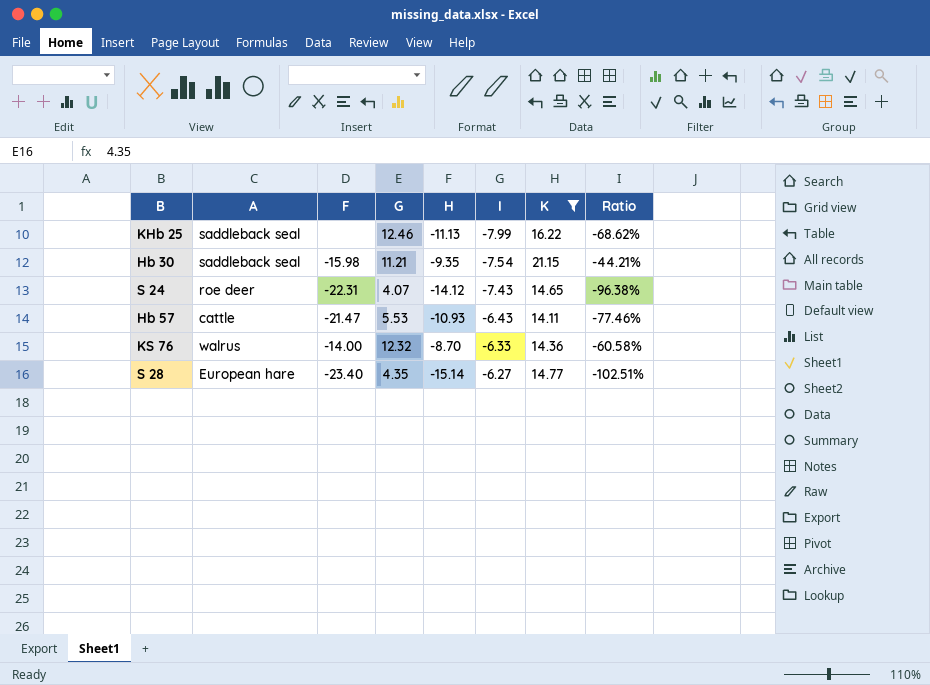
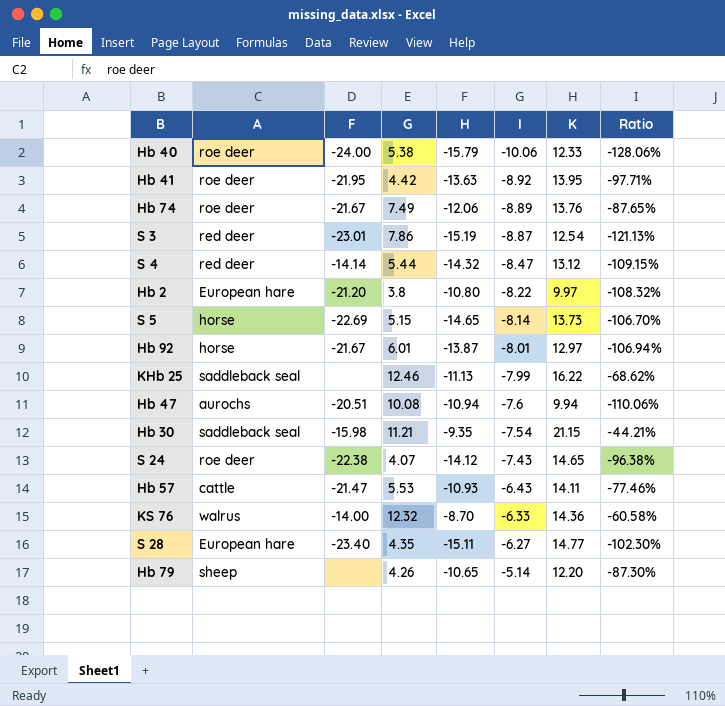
filter: K >= 14.11 -> none
S 24 | F: -22.31 -> -22.38
S 28 | H: -15.14 -> -15.11
S 28 | Ratio: -102.51% -> -102.30%

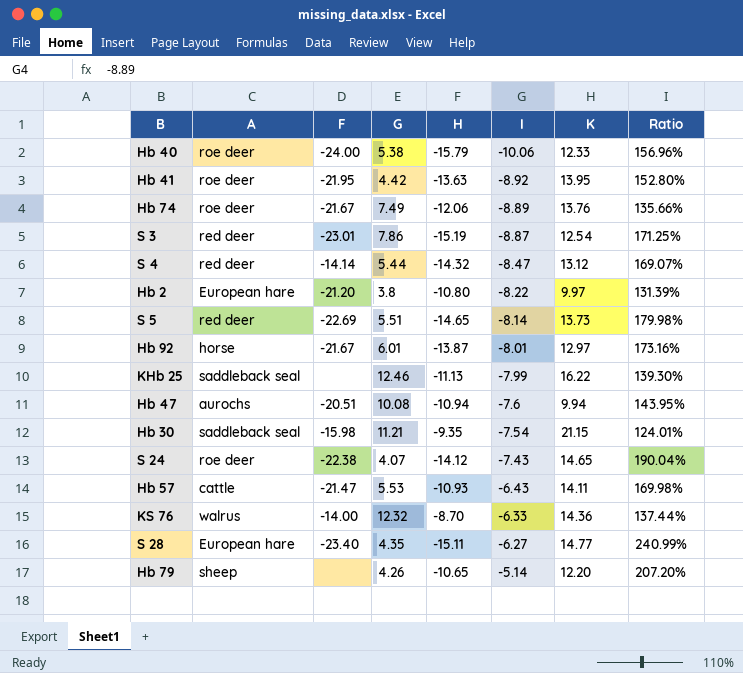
column Ratio | formula: [H] / [K] -> [H] / [I]
S 5 | A: horse -> red deer
S 5 | G: 5.15 -> 5.51

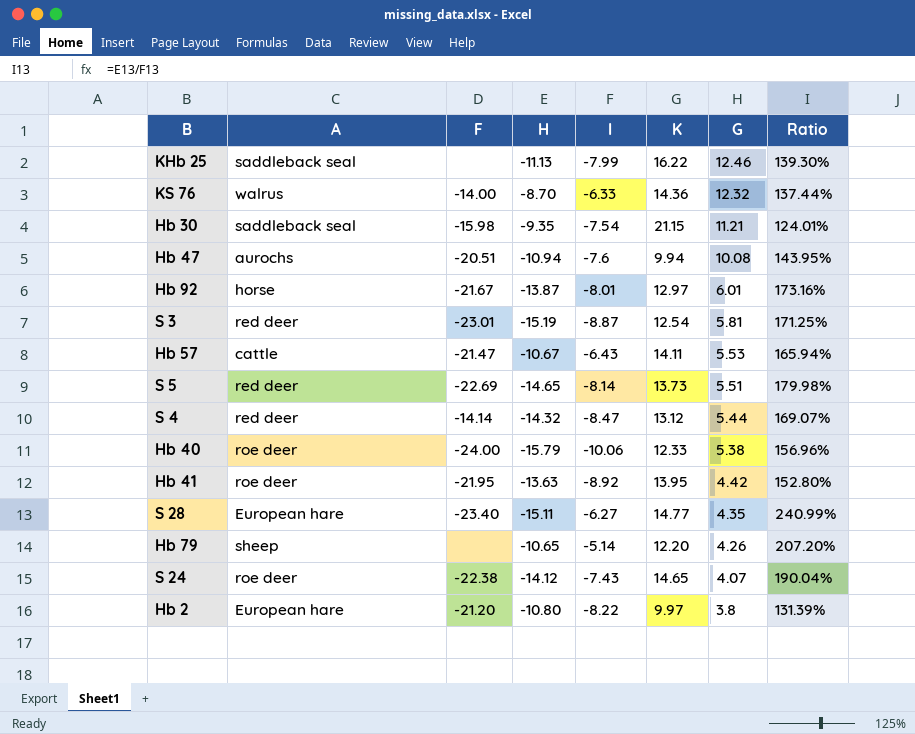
row order: I ascending -> G descending
column G | position: 4 -> 7
row Hb 74: roe deer | -21.67 | 7.49 | -12.06 | -8.89 | 13.76 | 135.66% -> none
S 3 | G: 7.86 -> 5.81
Hb 57 | H: -10.93 -> -10.67
Hb 57 | Ratio: 169.98% -> 165.94%

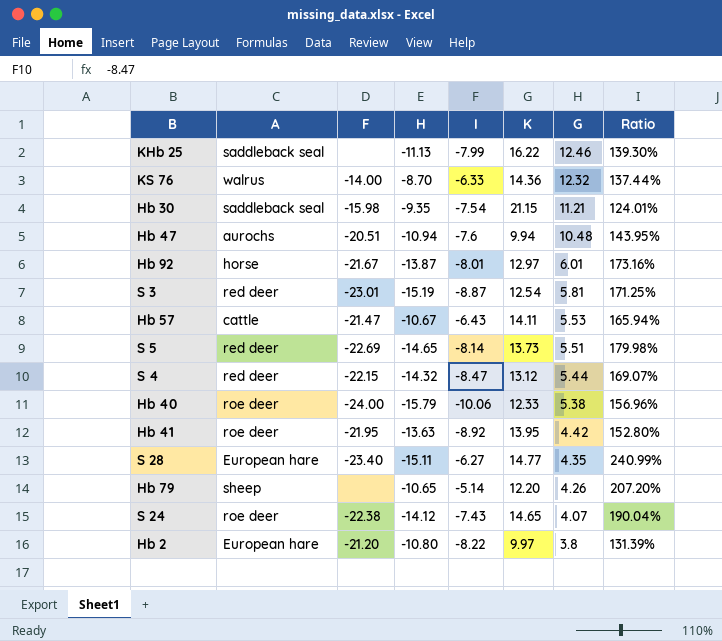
Hb 47 | G: 10.08 -> 10.48
S 4 | F: -14.14 -> -22.15

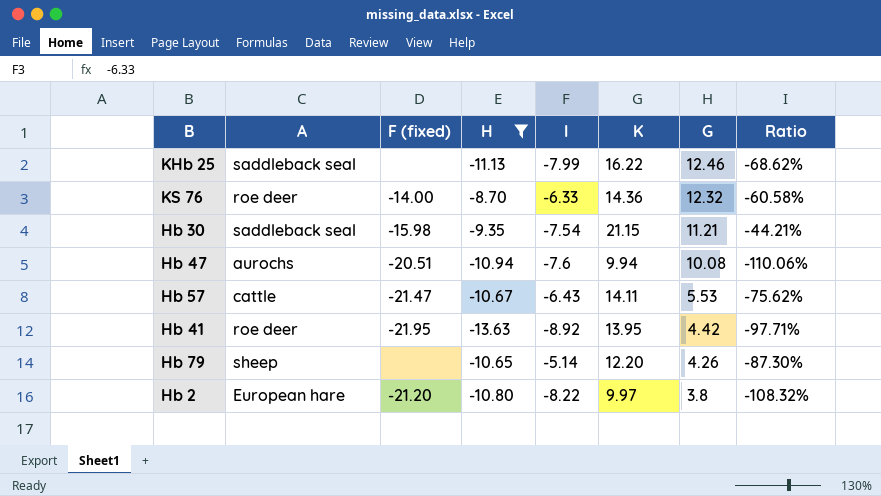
filter: none -> H >= -13.63
column name: F -> F (fixed)
column Ratio | formula: [H] / [I] -> [H] / [K]
KS 76 | A: walrus -> roe deer
Hb 47 | G: 10.48 -> 10.08

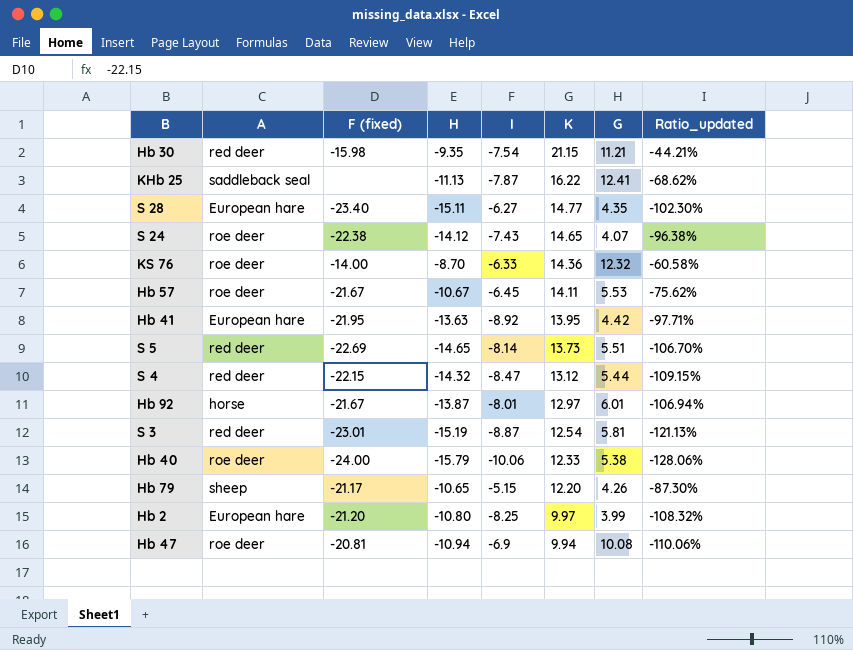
filter: H >= -13.63 -> none
row order: G descending -> K descending
column name: Ratio -> Ratio_updated
Hb 30 | A: saddleback seal -> red deer
KHb 25 | I: -7.99 -> -7.87
KHb 25 | G: 12.46 -> 12.41
Hb 57 | A: cattle -> roe deer
Hb 57 | F (fixed): -21.47 -> -21.67
Hb 57 | I: -6.43 -> -6.45
Hb 41 | A: roe deer -> European hare
Hb 79 | F (fixed): none -> -21.17
Hb 79 | I: -5.14 -> -5.15
Hb 2 | I: -8.22 -> -8.25
Hb 2 | G: 3.8 -> 3.99
Hb 47 | A: aurochs -> roe deer
Hb 47 | F (fixed): -20.51 -> -20.81
Hb 47 | I: -7.6 -> -6.9

